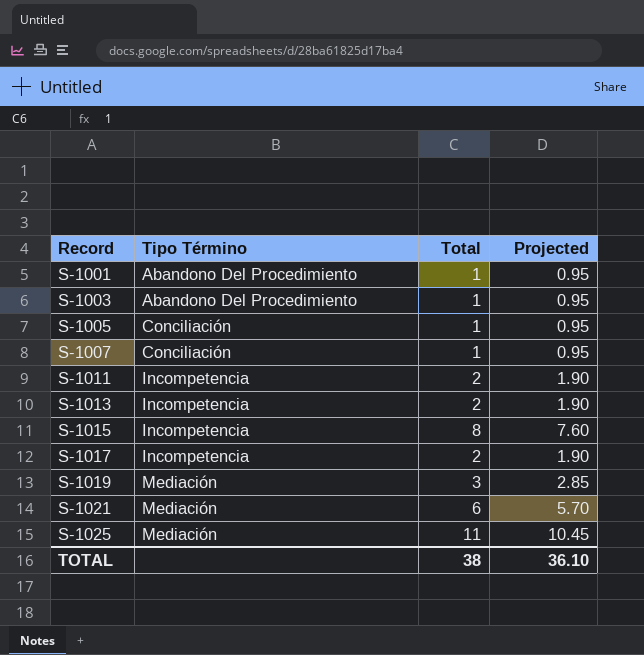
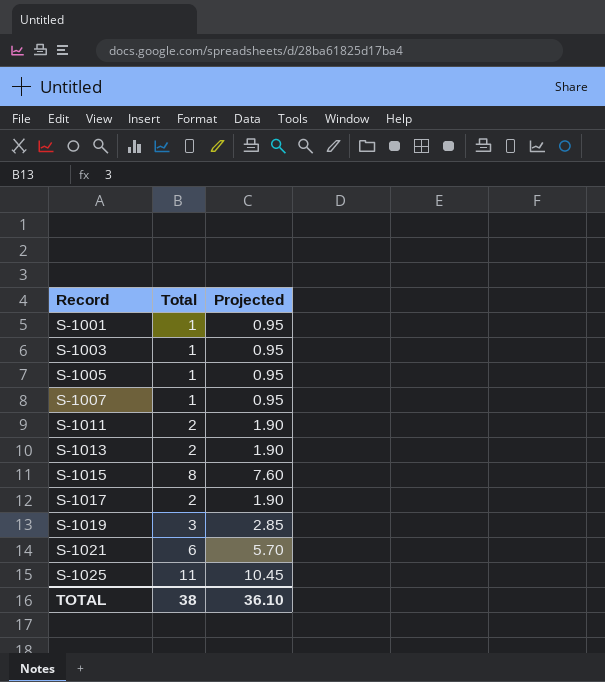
column Tipo Término | position: 2 -> none

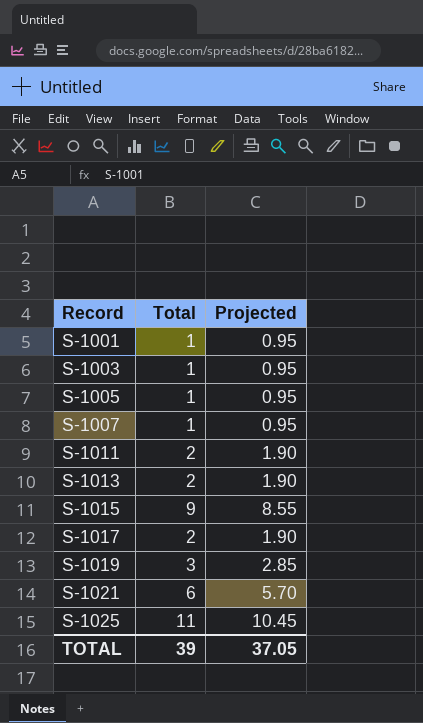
S-1015 | Total: 8 -> 9
S-1015 | Projected: 7.60 -> 8.55
TOTAL | Total: 38 -> 39
TOTAL | Projected: 36.10 -> 37.05

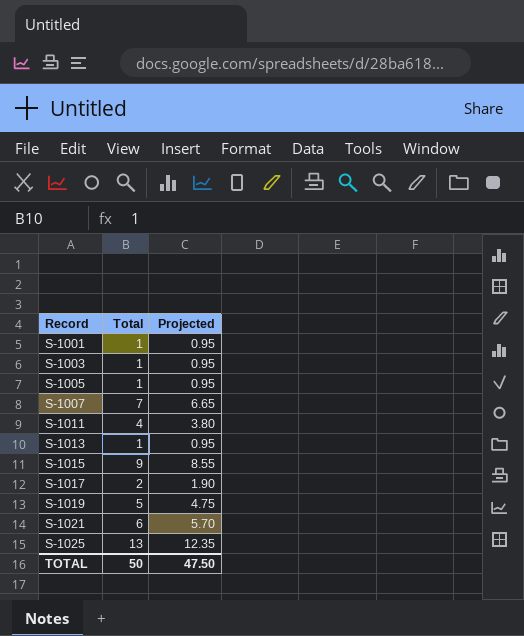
S-1007 | Total: 1 -> 7
S-1007 | Projected: 0.95 -> 6.65
S-1011 | Total: 2 -> 4
S-1011 | Projected: 1.90 -> 3.80
S-1013 | Total: 2 -> 1
S-1013 | Projected: 1.90 -> 0.95
S-1019 | Total: 3 -> 5
S-1019 | Projected: 2.85 -> 4.75
S-1025 | Total: 11 -> 13
S-1025 | Projected: 10.45 -> 12.35
TOTAL | Total: 39 -> 50
TOTAL | Projected: 37.05 -> 47.50

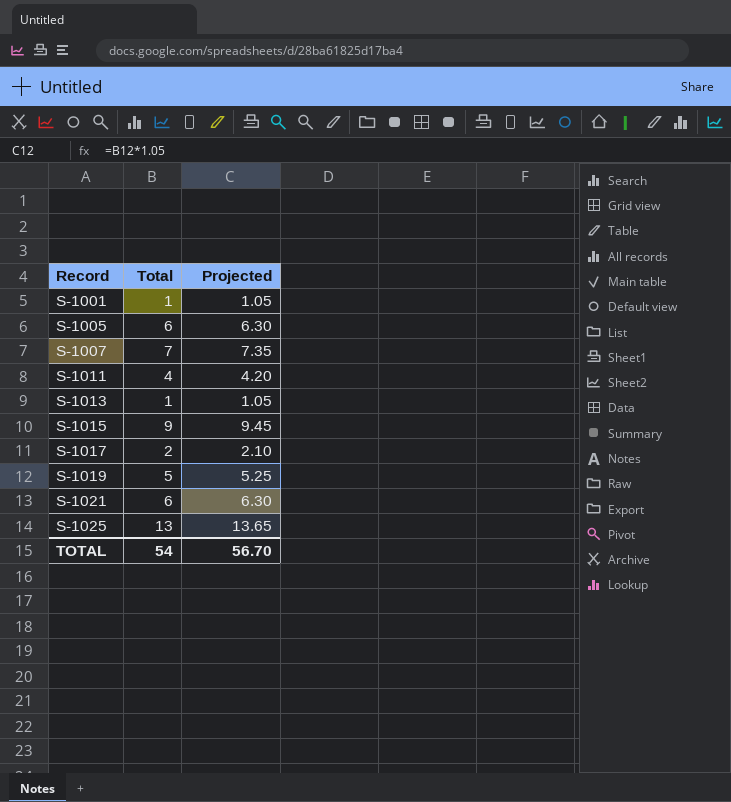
column Projected | formula: [Total] * 0.95 -> [Total] * 1.05
row S-1003: 1 | 0.95 -> none
S-1005 | Total: 1 -> 6
TOTAL | Total: 50 -> 54
TOTAL | Projected: 47.50 -> 56.70

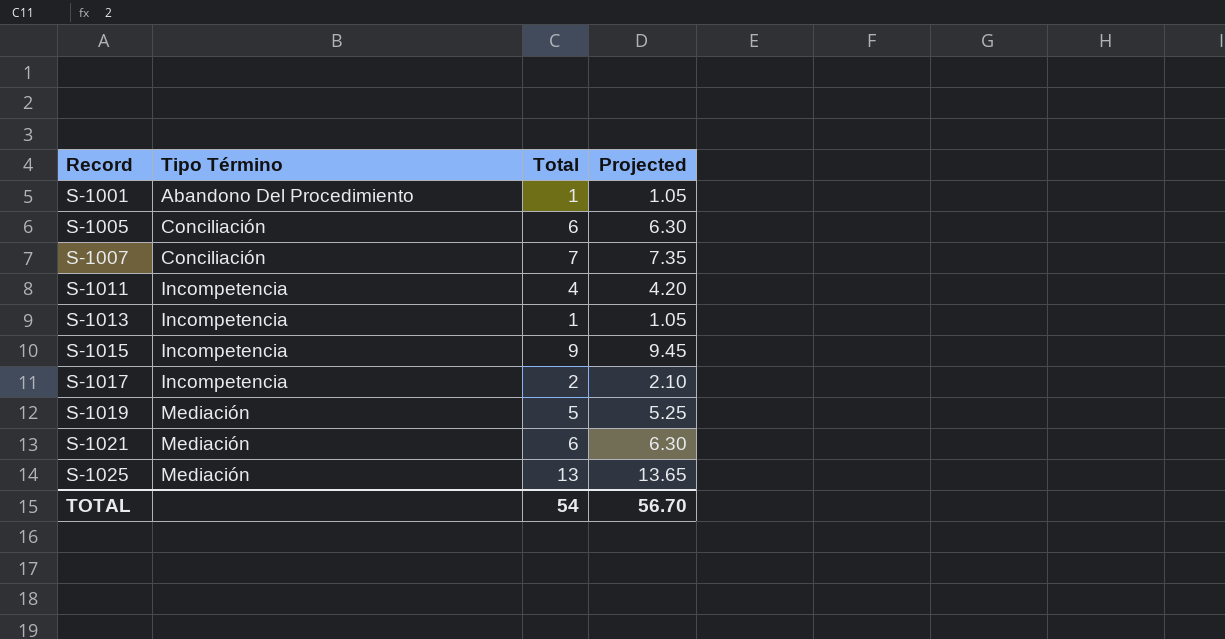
column Tipo Término | position: none -> 2

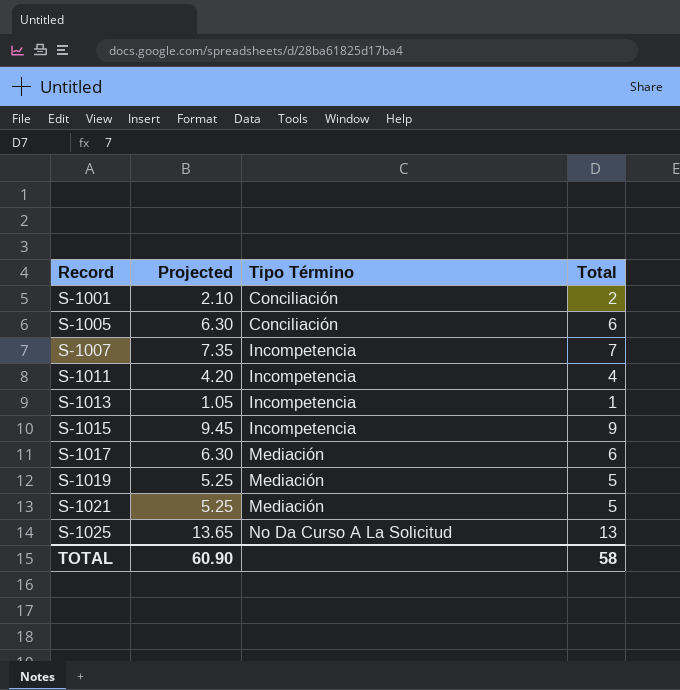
column Projected | position: 4 -> 2
S-1001 | Projected: 1.05 -> 2.10
S-1001 | Tipo Término: Abandono Del Procedimiento -> Conciliación
S-1001 | Total: 1 -> 2
S-1007 | Tipo Término: Conciliación -> Incompetencia
S-1017 | Projected: 2.10 -> 6.30
S-1017 | Tipo Término: Incompetencia -> Mediación
S-1017 | Total: 2 -> 6
S-1021 | Projected: 6.30 -> 5.25
S-1021 | Total: 6 -> 5
S-1025 | Tipo Término: Mediación -> No Da Curso A La Solicitud
TOTAL | Projected: 56.70 -> 60.90
TOTAL | Total: 54 -> 58

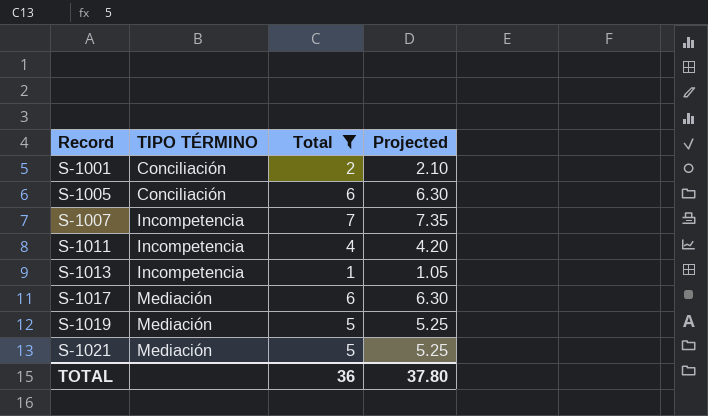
filter: none -> Total <= 7
column name: Tipo Término -> TIPO TÉRMINO
column Projected | position: 2 -> 4
TOTAL | Total: 58 -> 36
TOTAL | Projected: 60.90 -> 37.80

